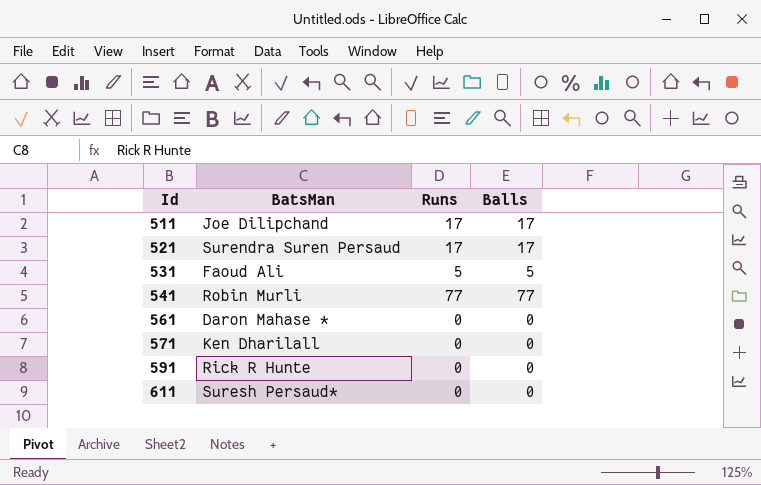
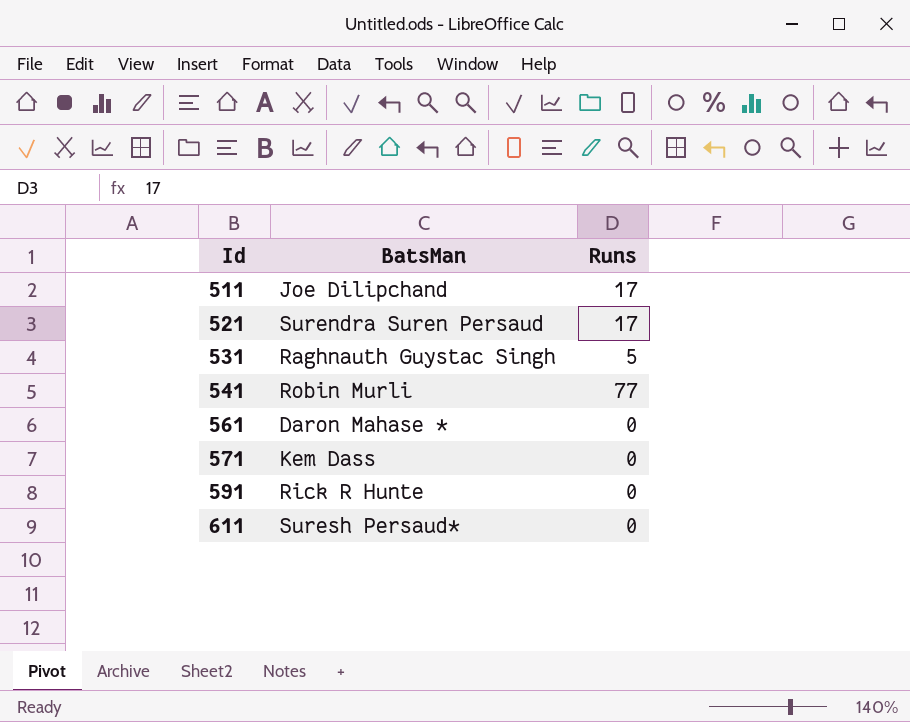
column Balls | position: 4 -> none
531 | BatsMan: Faoud Ali -> Raghnauth Guystac Singh
571 | BatsMan: Ken Dharilall -> Kem Dass

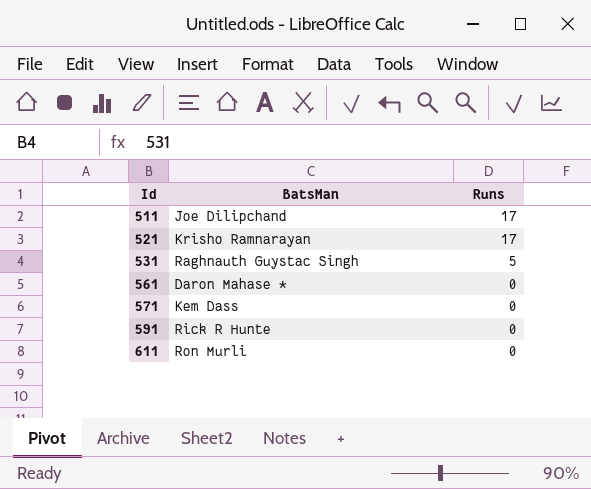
row 541: Robin Murli | 77 -> none
521 | BatsMan: Surendra Suren Persaud -> Krisho Ramnarayan
611 | BatsMan: Suresh Persaud* -> Ron Murli

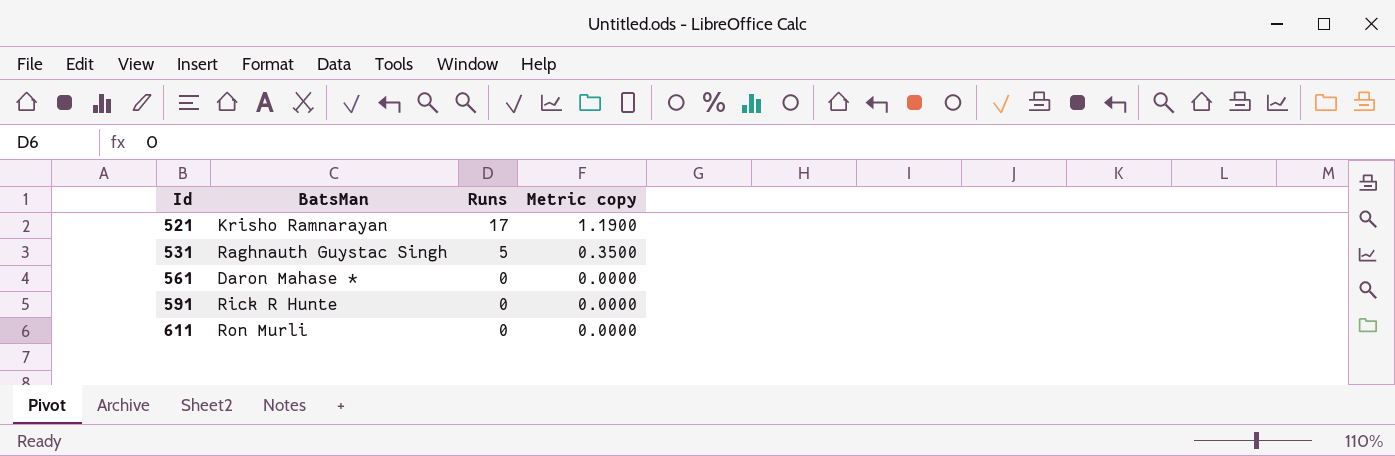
column Metric copy | formula: none -> [Runs] * 0.07
row 511: Joe Dilipchand | 17 -> none
row 571: Kem Dass | 0 -> none

